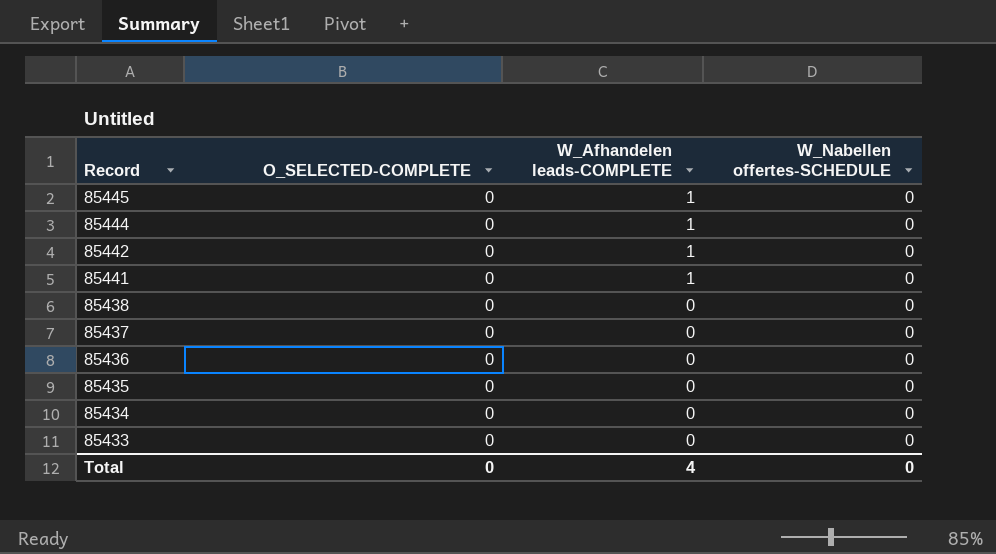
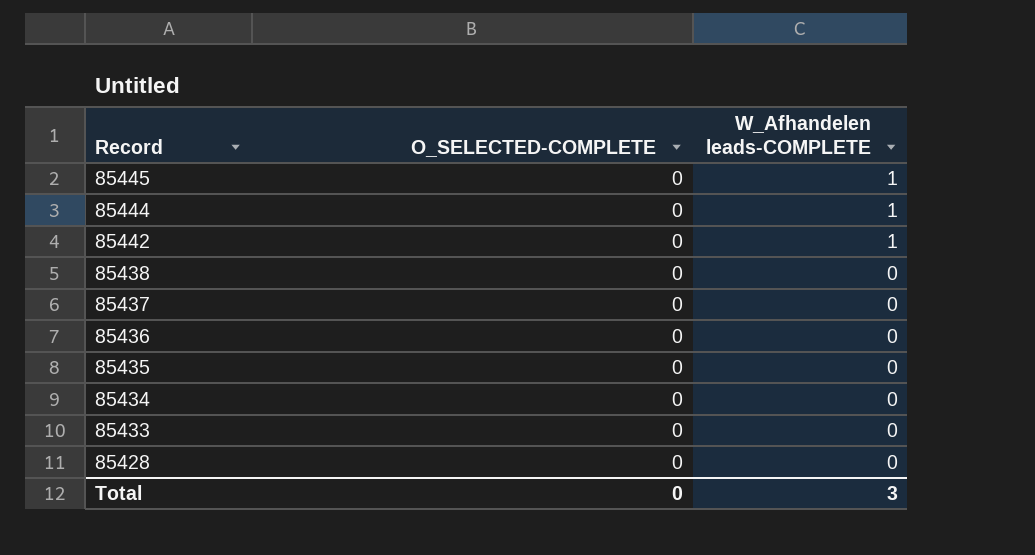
column W_Nabellen offertes-SCHEDULE | position: 4 -> none
row 85441: 0 | 1 | 0 -> none
row 85428: none -> 0 | 0
Total | W_Afhandelen leads-COMPLETE: 4 -> 3

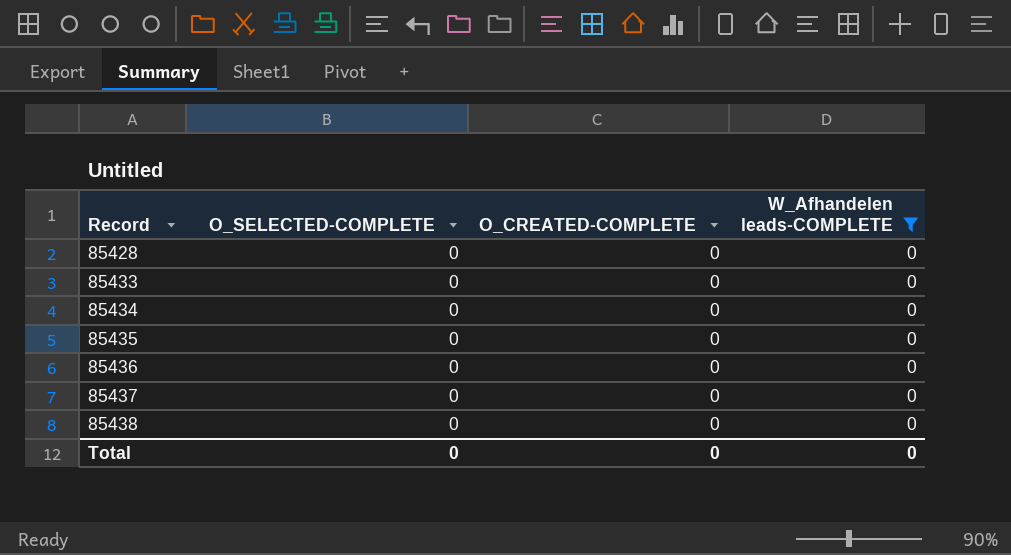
filter: none -> W_Afhandelen leads-COMPLETE = 0
row order: Record descending -> Record ascending
column O_CREATED-COMPLETE | position: none -> 3
Total | W_Afhandelen leads-COMPLETE: 3 -> 0

